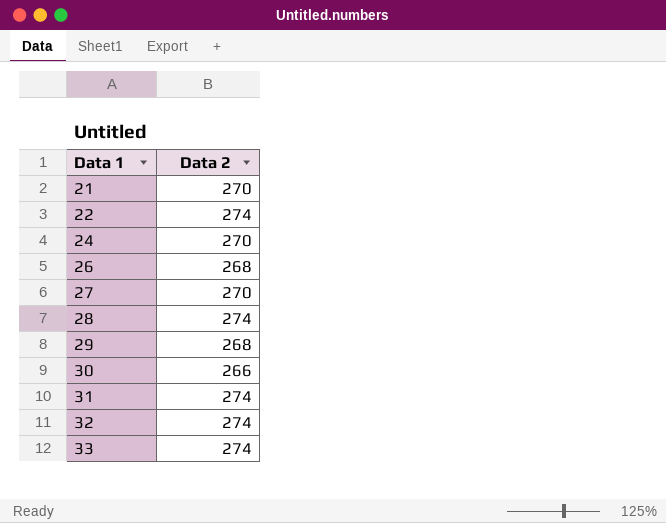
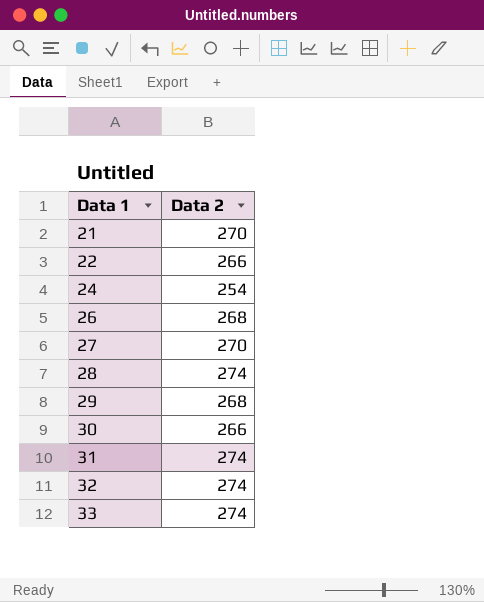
22 | Data 2: 274 -> 266
24 | Data 2: 270 -> 254

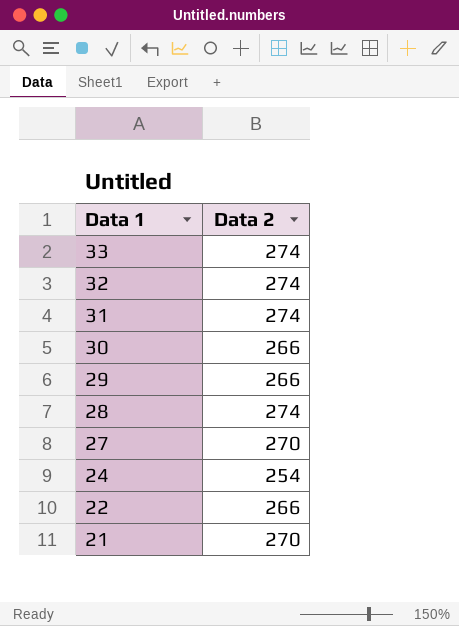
row order: Data 1 ascending -> Data 1 descending
row 26: 268 -> none
29 | Data 2: 268 -> 266

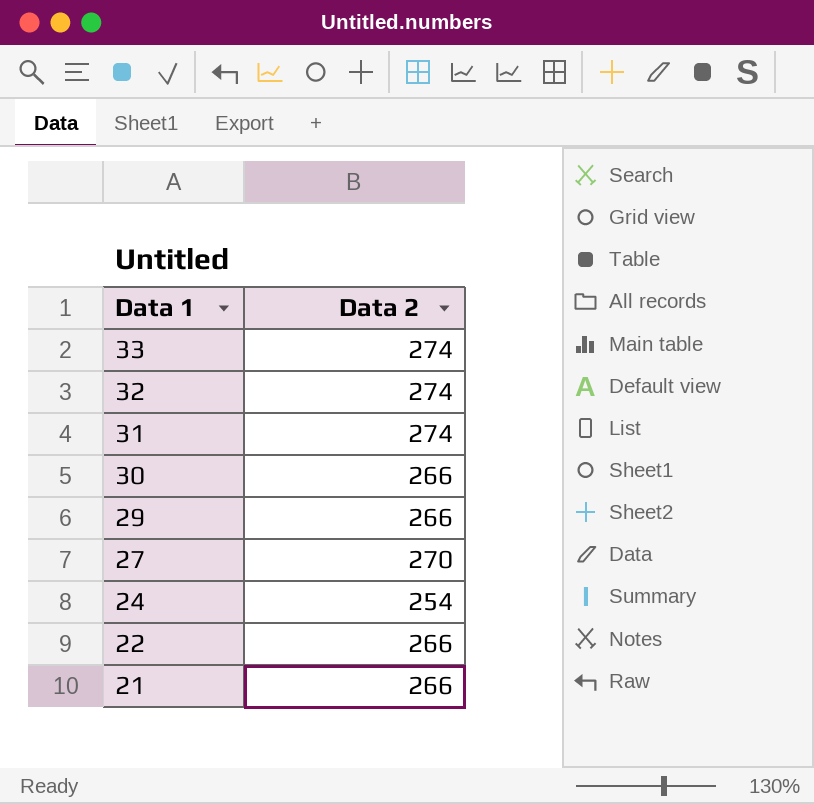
row 28: 274 -> none
21 | Data 2: 270 -> 266

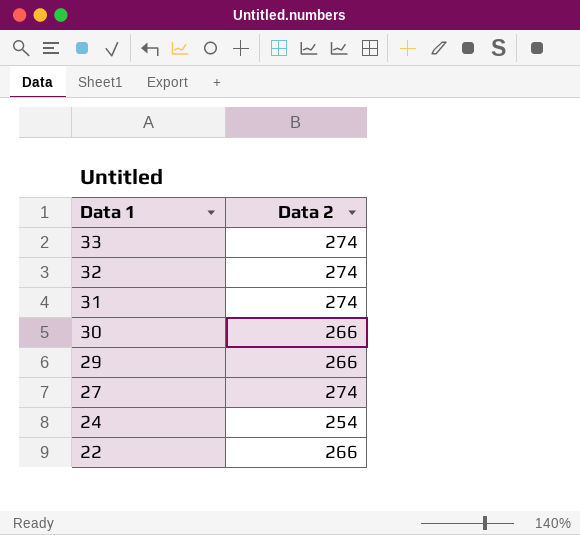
row 21: 266 -> none
27 | Data 2: 270 -> 274

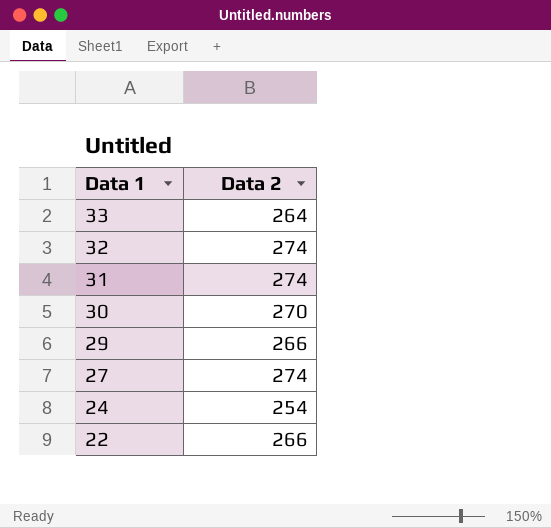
33 | Data 2: 274 -> 264
30 | Data 2: 266 -> 270

